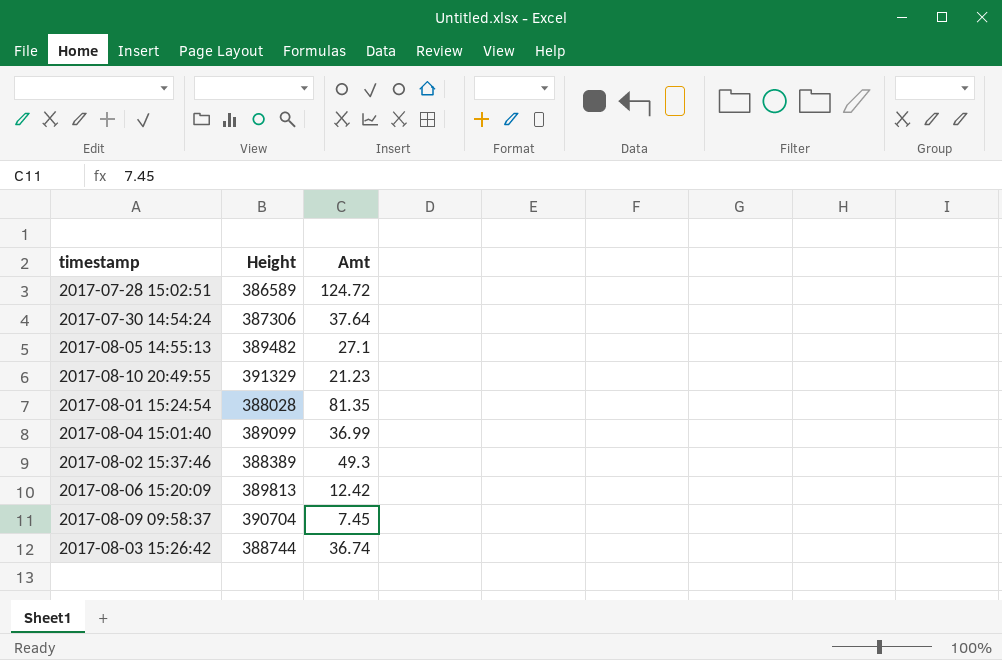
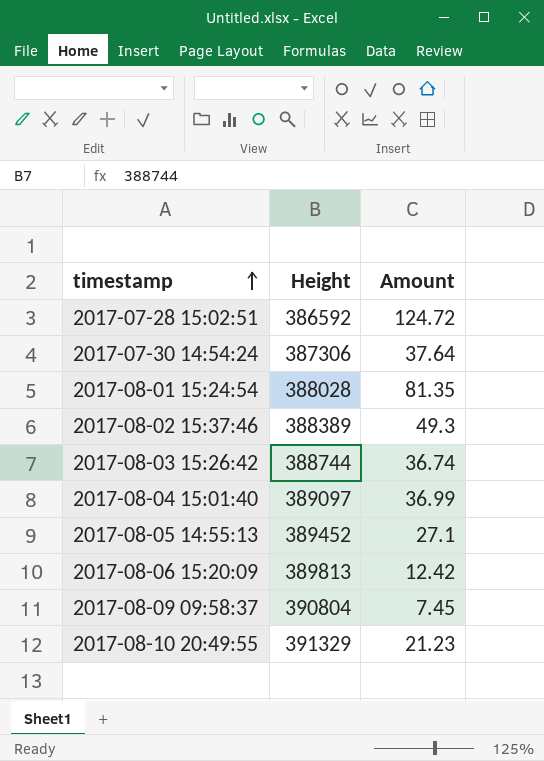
row order: none -> timestamp ascending
column name: Amt -> Amount
2017-07-28 15:02:51 | Height: 386589 -> 386592
2017-08-04 15:01:40 | Height: 389099 -> 389097
2017-08-05 14:55:13 | Height: 389482 -> 389452
2017-08-09 09:58:37 | Height: 390704 -> 390804

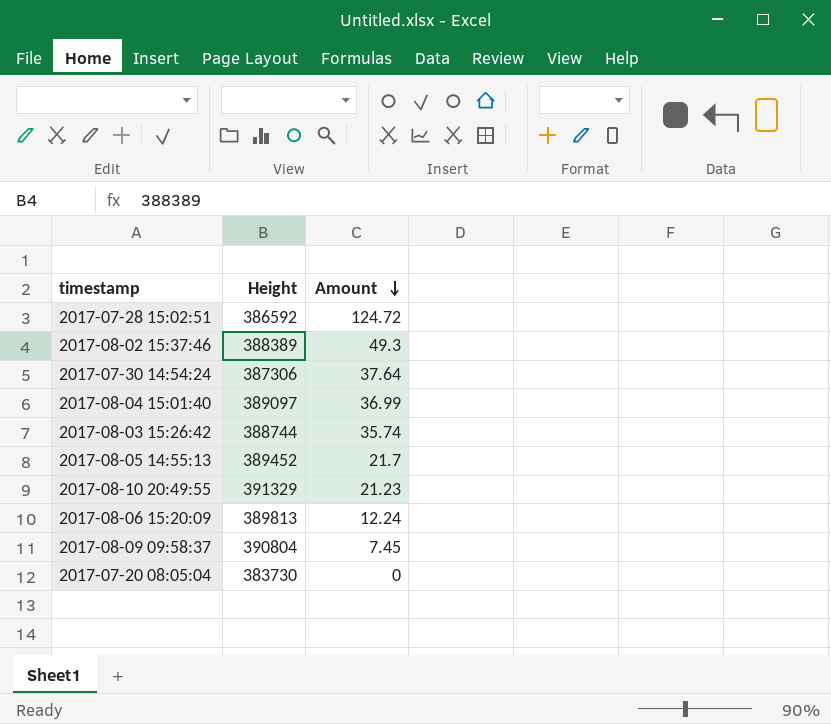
row order: timestamp ascending -> Amount descending
row 2017-08-01 15:24:54: 388028 | 81.35 -> none
2017-08-03 15:26:42 | Amount: 36.74 -> 35.74
2017-08-05 14:55:13 | Amount: 27.1 -> 21.7
2017-08-06 15:20:09 | Amount: 12.42 -> 12.24
row 2017-07-20 08:05:04: none -> 383730 | 0

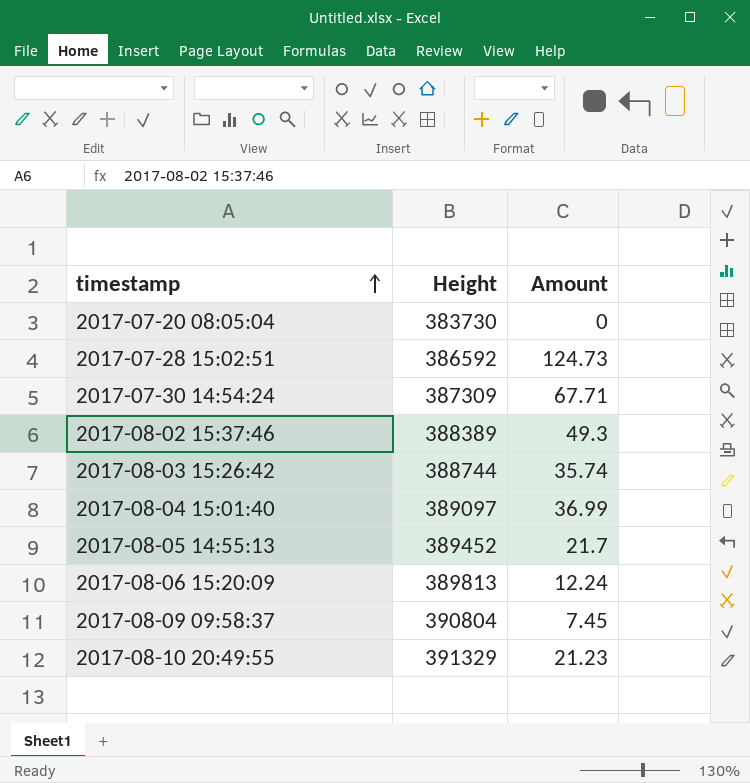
row order: Amount descending -> timestamp ascending
2017-07-28 15:02:51 | Amount: 124.72 -> 124.73
2017-07-30 14:54:24 | Height: 387306 -> 387309
2017-07-30 14:54:24 | Amount: 37.64 -> 67.71

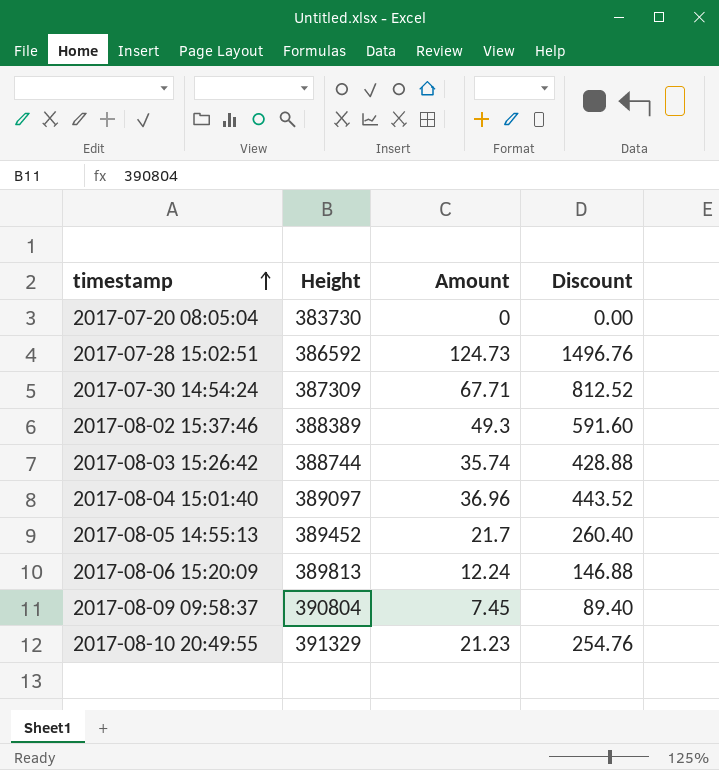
column Discount | formula: none -> [Amount] * 12
2017-08-04 15:01:40 | Amount: 36.99 -> 36.96

